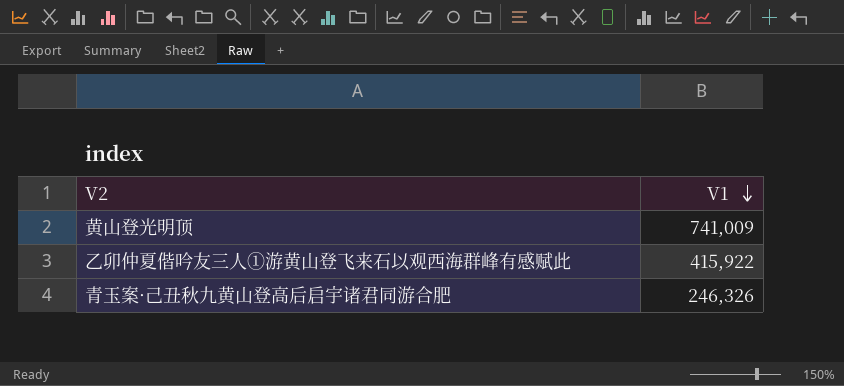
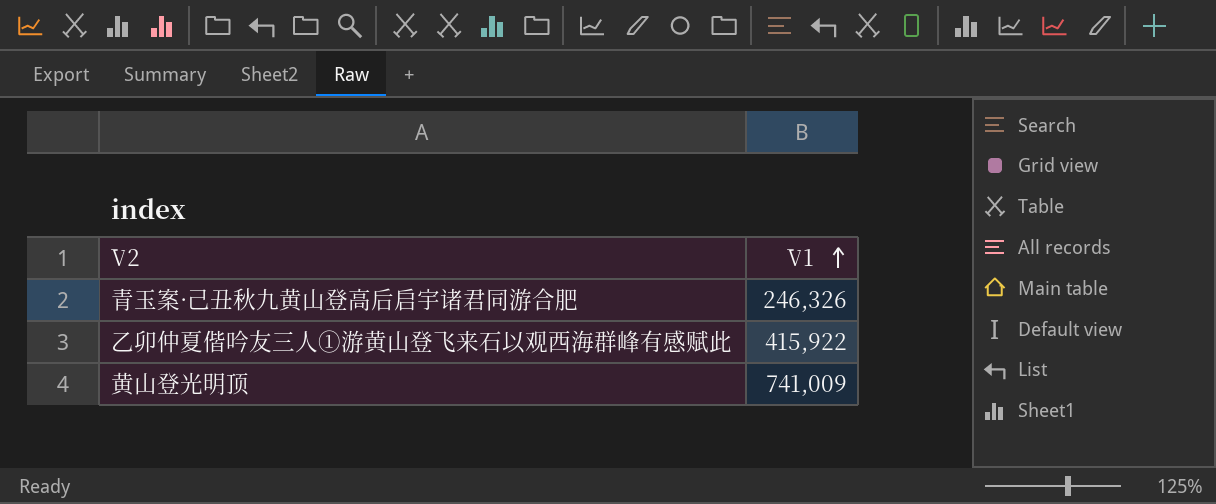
row order: V1 descending -> V1 ascending

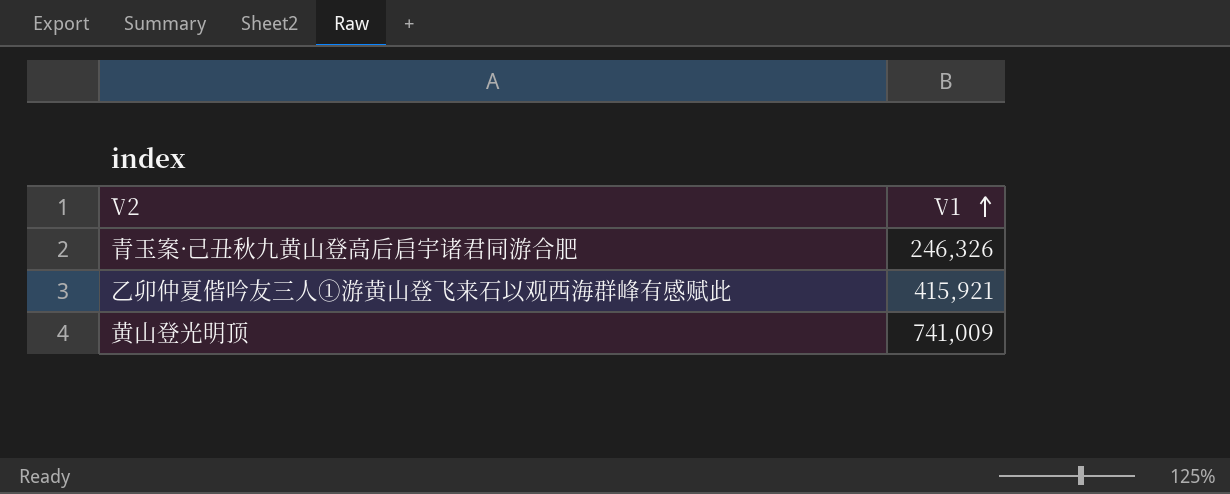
乙卯仲夏偕吟友三人①游黄山登飞来石以观西海群峰有感赋此 | V1: 415,922 -> 415,921

